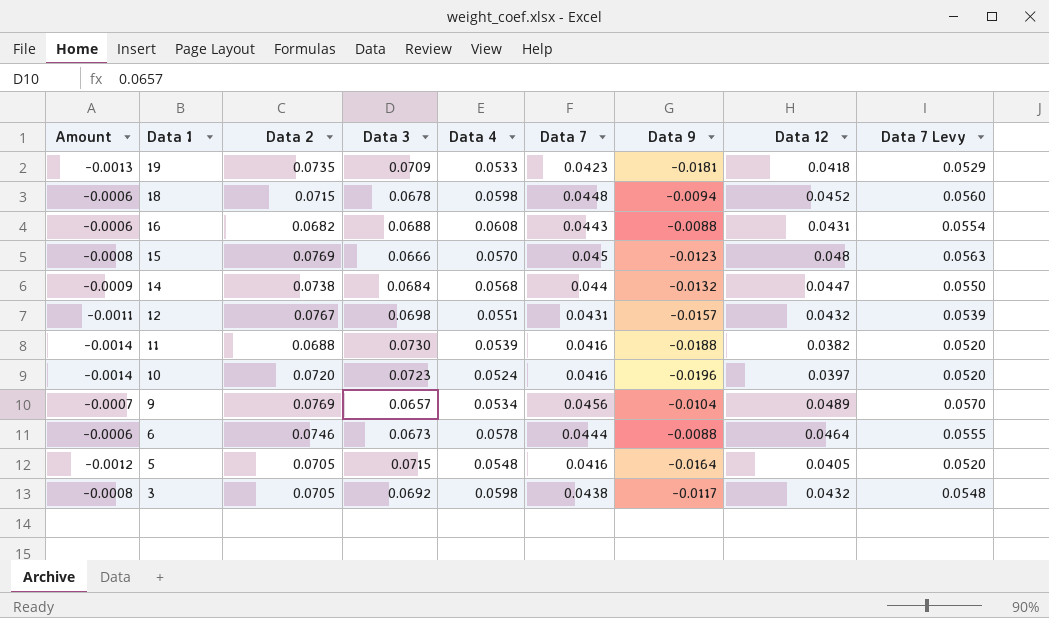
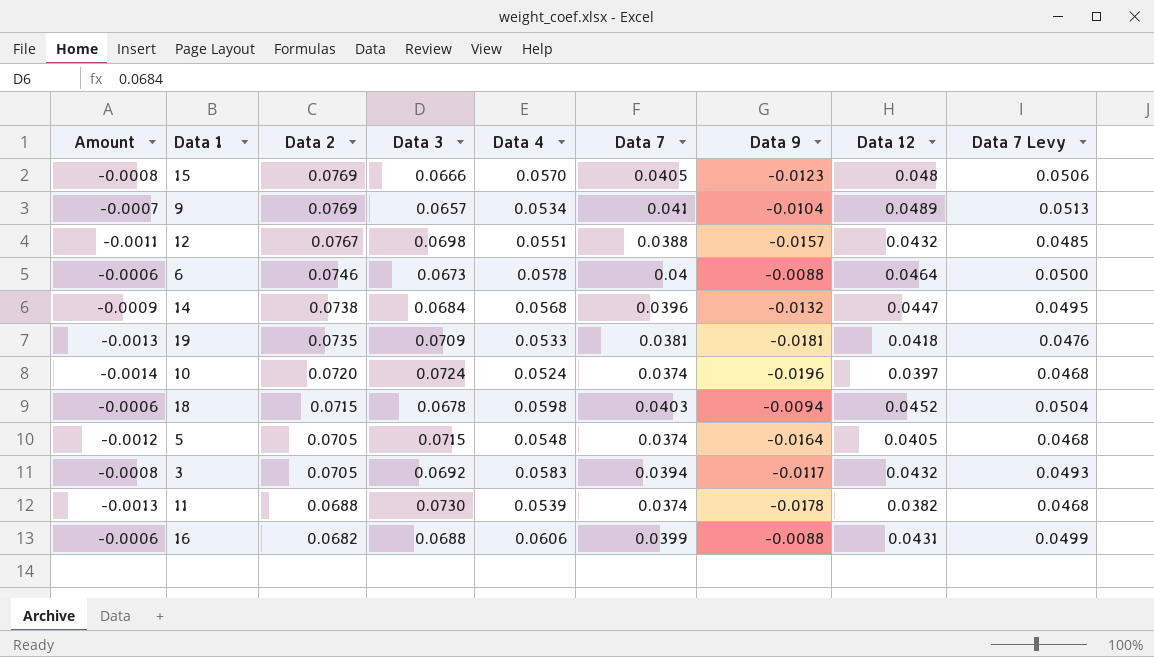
row order: Data 1 descending -> Data 2 descending
15 | Data 7: 0.045 -> 0.0405
15 | Data 7 Levy: 0.0563 -> 0.0506
9 | Data 7: 0.0456 -> 0.041
9 | Data 7 Levy: 0.0570 -> 0.0513
12 | Data 7: 0.0431 -> 0.0388
12 | Data 7 Levy: 0.0539 -> 0.0485
6 | Data 7: 0.0444 -> 0.04
6 | Data 7 Levy: 0.0555 -> 0.0500
14 | Data 7: 0.044 -> 0.0396
14 | Data 7 Levy: 0.0550 -> 0.0495
19 | Data 7: 0.0423 -> 0.0381
19 | Data 7 Levy: 0.0529 -> 0.0476
10 | Data 3: 0.0723 -> 0.0724
10 | Data 7: 0.0416 -> 0.0374
10 | Data 7 Levy: 0.0520 -> 0.0468
18 | Data 7: 0.0448 -> 0.0403
18 | Data 7 Levy: 0.0560 -> 0.0504
5 | Data 7: 0.0416 -> 0.0374
5 | Data 7 Levy: 0.0520 -> 0.0468
3 | Data 4: 0.0598 -> 0.0583
3 | Data 7: 0.0438 -> 0.0394
3 | Data 7 Levy: 0.0548 -> 0.0493
11 | Amount: -0.0014 -> -0.0013
11 | Data 7: 0.0416 -> 0.0374
11 | Data 9: -0.0188 -> -0.0178
11 | Data 7 Levy: 0.0520 -> 0.0468
16 | Data 4: 0.0608 -> 0.0606
16 | Data 7: 0.0443 -> 0.0399
16 | Data 7 Levy: 0.0554 -> 0.0499

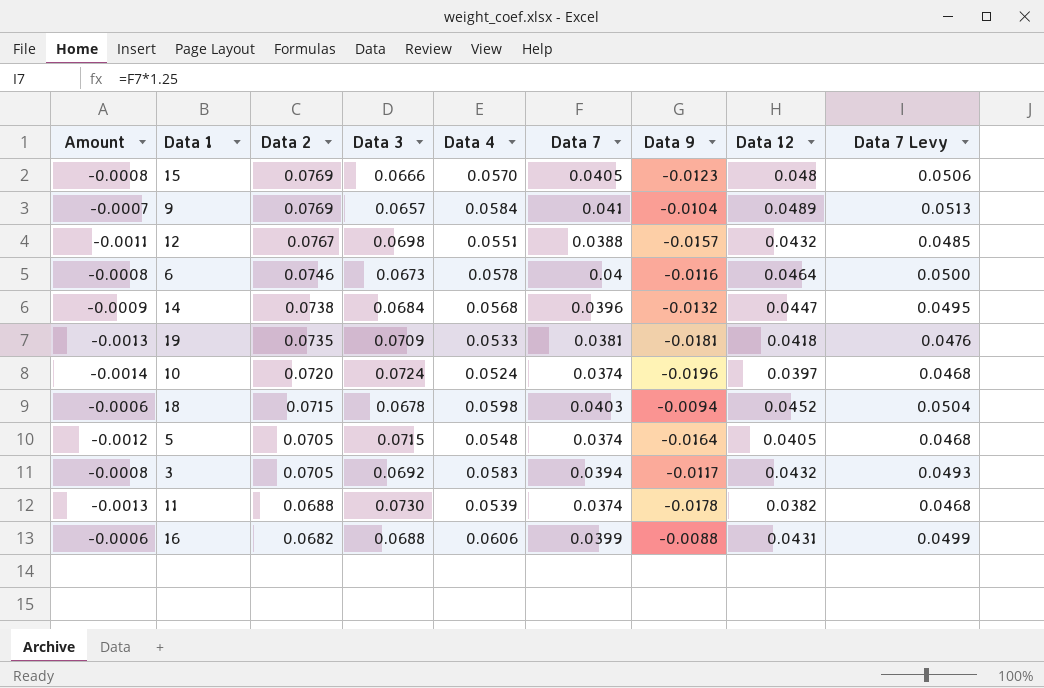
9 | Data 4: 0.0534 -> 0.0584
6 | Amount: -0.0006 -> -0.0008
6 | Data 9: -0.0088 -> -0.0116

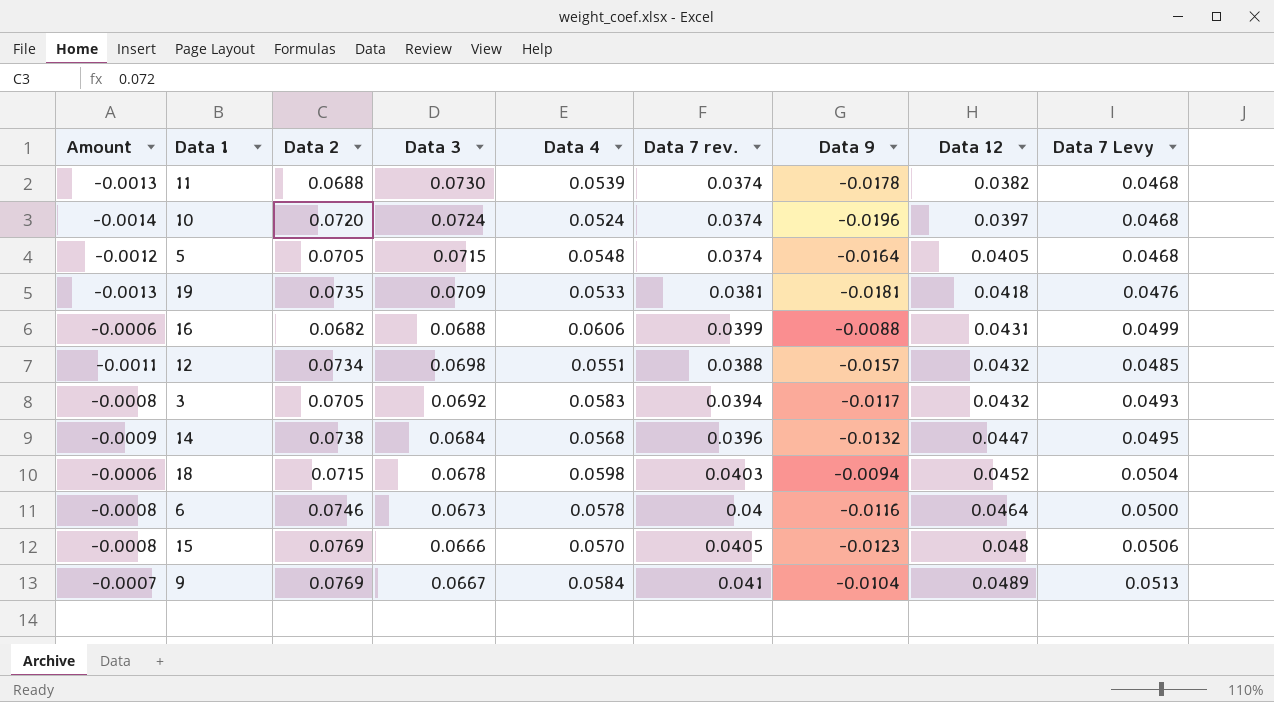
row order: Data 2 descending -> Data 12 ascending
column name: Data 7 -> Data 7 rev.
12 | Data 2: 0.0767 -> 0.0734
9 | Data 3: 0.0657 -> 0.0667

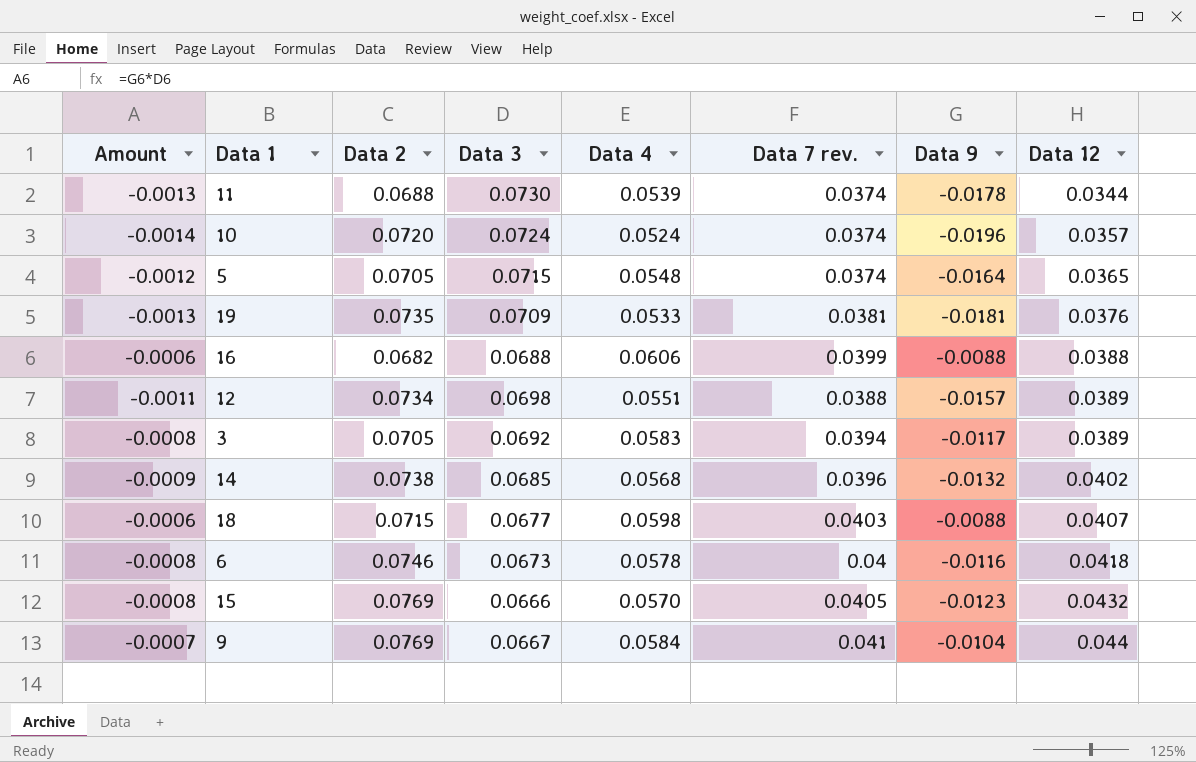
column Data 7 Levy | formula: [Data 7 rev.] * 1.25 -> none
11 | Data 12: 0.0382 -> 0.0344
10 | Data 12: 0.0397 -> 0.0357
5 | Data 12: 0.0405 -> 0.0365
19 | Data 12: 0.0418 -> 0.0376
16 | Data 12: 0.0431 -> 0.0388
12 | Data 12: 0.0432 -> 0.0389
3 | Data 12: 0.0432 -> 0.0389
14 | Data 3: 0.0684 -> 0.0685
14 | Data 12: 0.0447 -> 0.0402
18 | Data 3: 0.0678 -> 0.0677
18 | Data 9: -0.0094 -> -0.0088
18 | Data 12: 0.0452 -> 0.0407
6 | Data 12: 0.0464 -> 0.0418
15 | Data 12: 0.048 -> 0.0432
9 | Data 12: 0.0489 -> 0.044

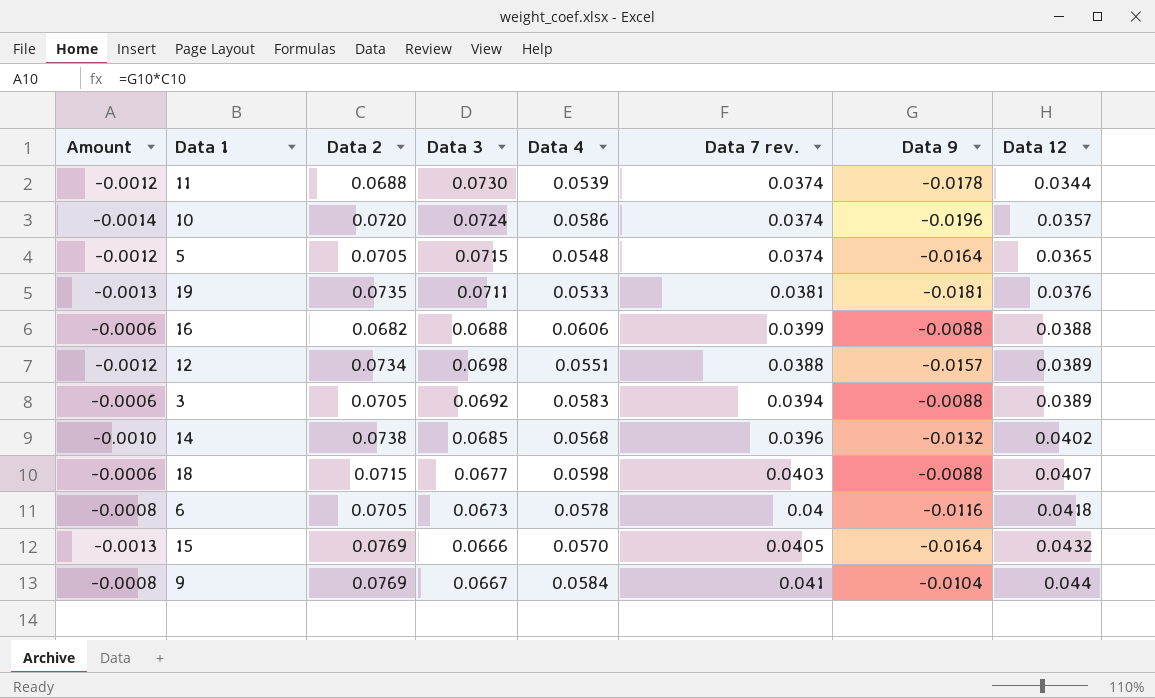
column Amount | formula: [Data 3] * [Data 9] -> [Data 2] * [Data 9]
10 | Data 4: 0.0524 -> 0.0586
19 | Data 3: 0.0709 -> 0.0711
3 | Data 9: -0.0117 -> -0.0088
6 | Data 2: 0.0746 -> 0.0705
15 | Data 9: -0.0123 -> -0.0164

